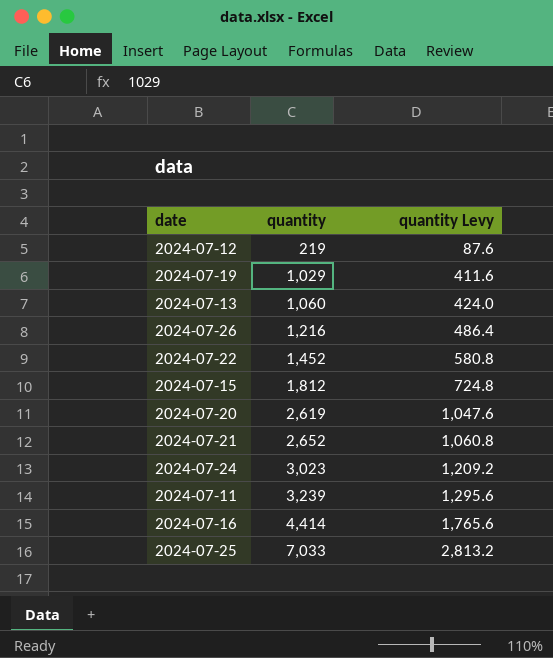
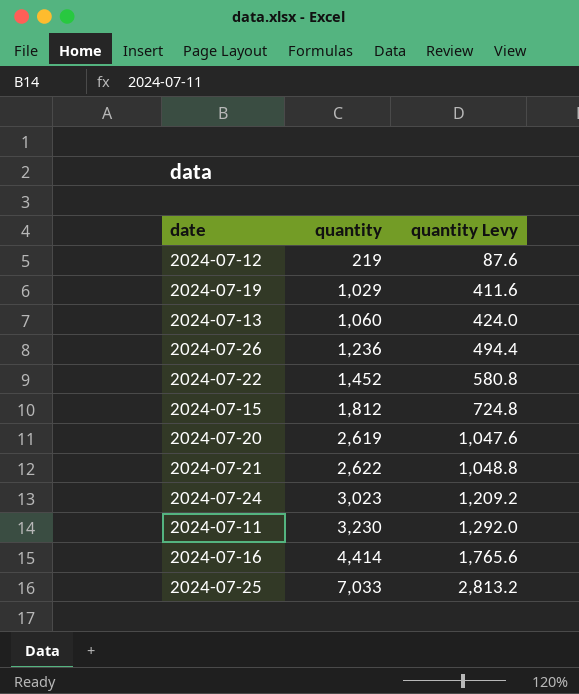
2024-07-26 | quantity: 1,216 -> 1,236
2024-07-26 | quantity Levy: 486.4 -> 494.4
2024-07-21 | quantity: 2,652 -> 2,622
2024-07-21 | quantity Levy: 1,060.8 -> 1,048.8
2024-07-11 | quantity: 3,239 -> 3,230
2024-07-11 | quantity Levy: 1,295.6 -> 1,292.0

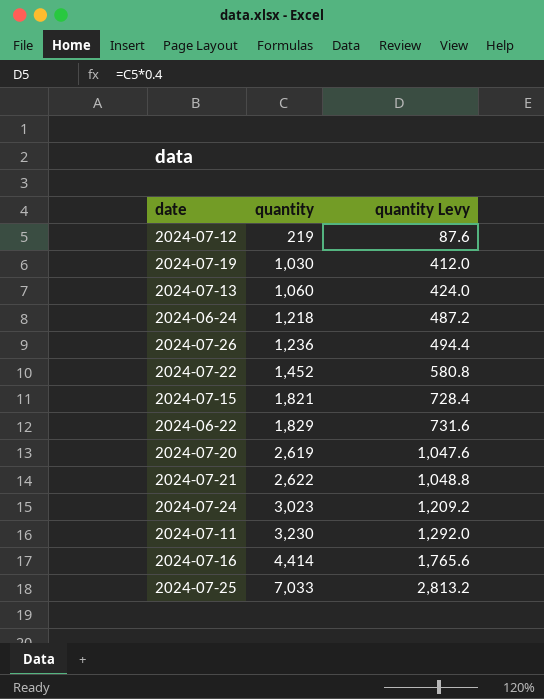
2024-07-19 | quantity: 1,029 -> 1,030
2024-07-19 | quantity Levy: 411.6 -> 412.0
row 2024-06-24: none -> 1,218 | 487.2
2024-07-15 | quantity: 1,812 -> 1,821
2024-07-15 | quantity Levy: 724.8 -> 728.4
row 2024-06-22: none -> 1,829 | 731.6

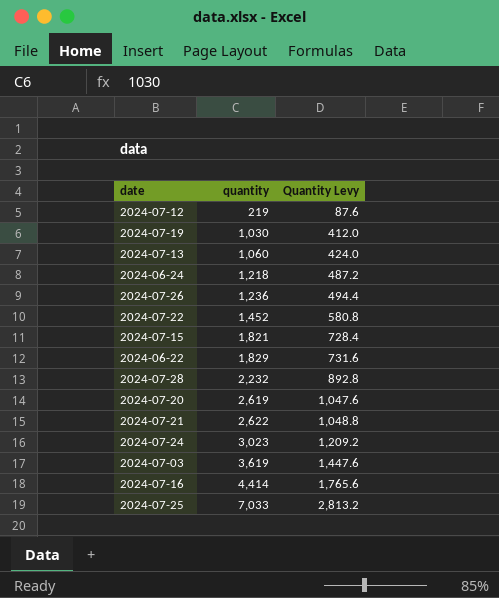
column name: quantity Levy -> Quantity Levy
row 2024-07-11: 3,230 | 1,292.0 -> none
row 2024-07-28: none -> 2,232 | 892.8
row 2024-07-03: none -> 3,619 | 1,447.6

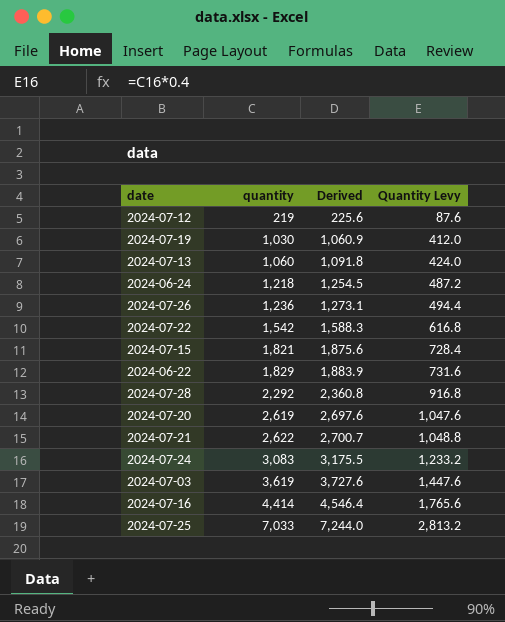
column Derived | formula: none -> [quantity] * 1.03
2024-07-22 | quantity: 1,452 -> 1,542
2024-07-22 | Quantity Levy: 580.8 -> 616.8
2024-07-28 | quantity: 2,232 -> 2,292
2024-07-28 | Quantity Levy: 892.8 -> 916.8
2024-07-24 | quantity: 3,023 -> 3,083
2024-07-24 | Quantity Levy: 1,209.2 -> 1,233.2

